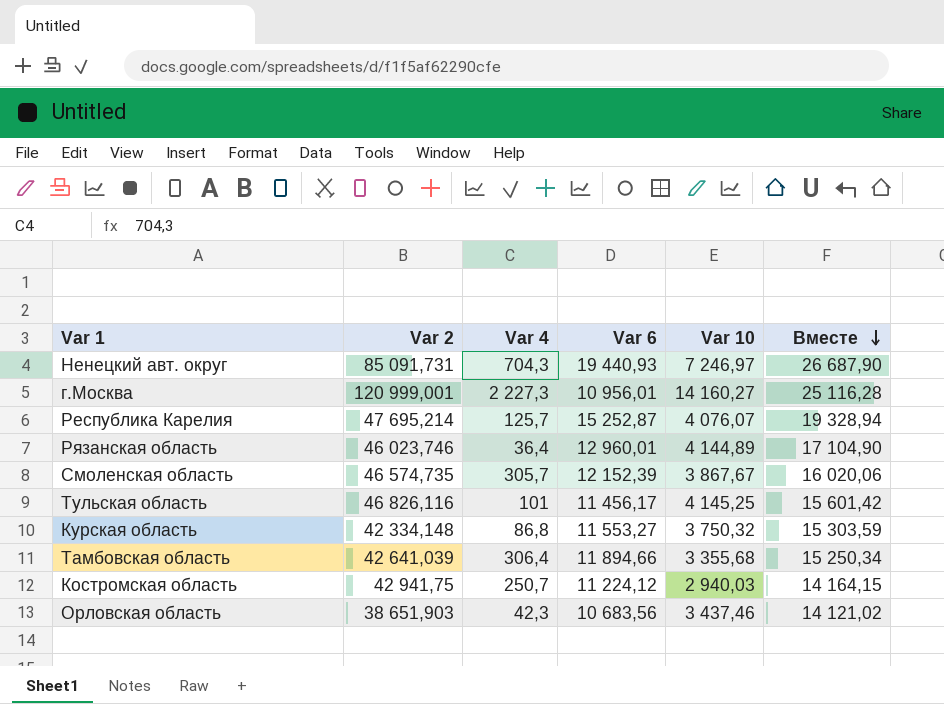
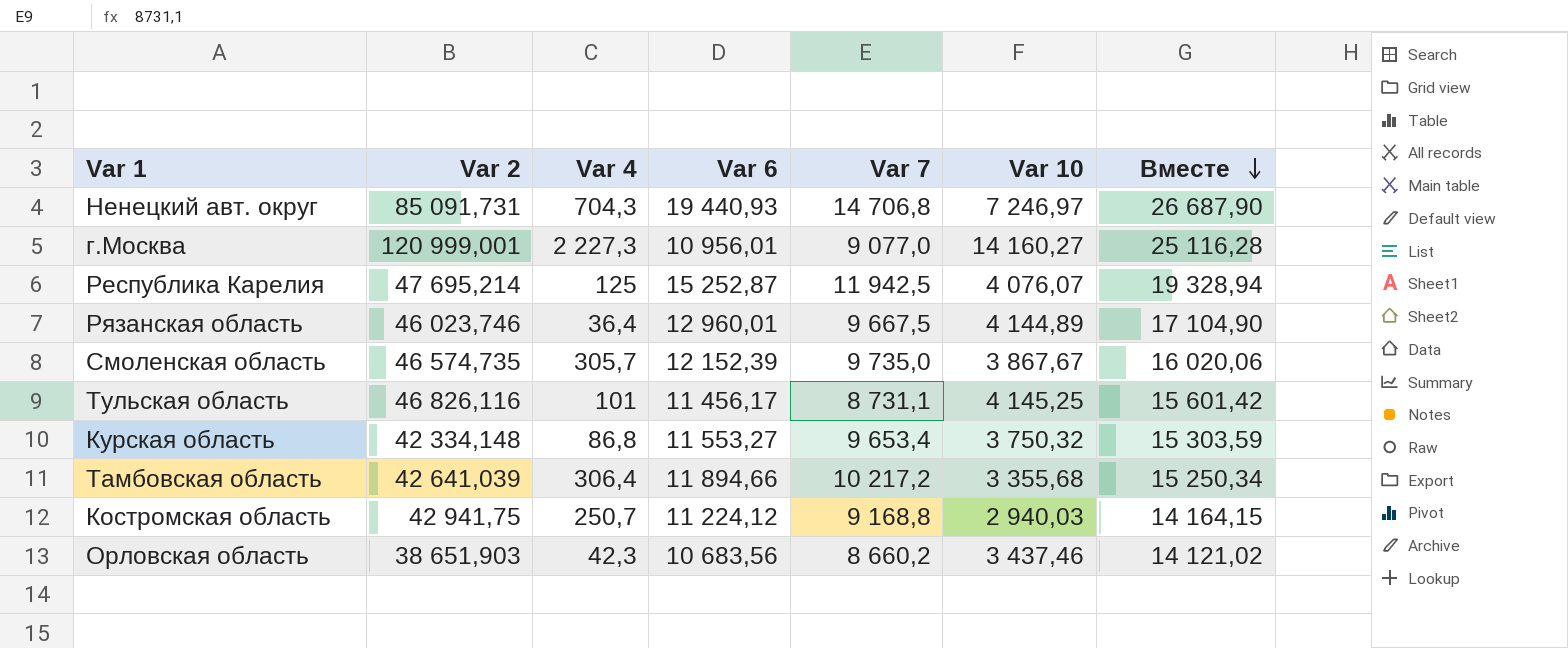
column Var 7 | position: none -> 5
Республика Карелия | Var 4: 125,7 -> 125

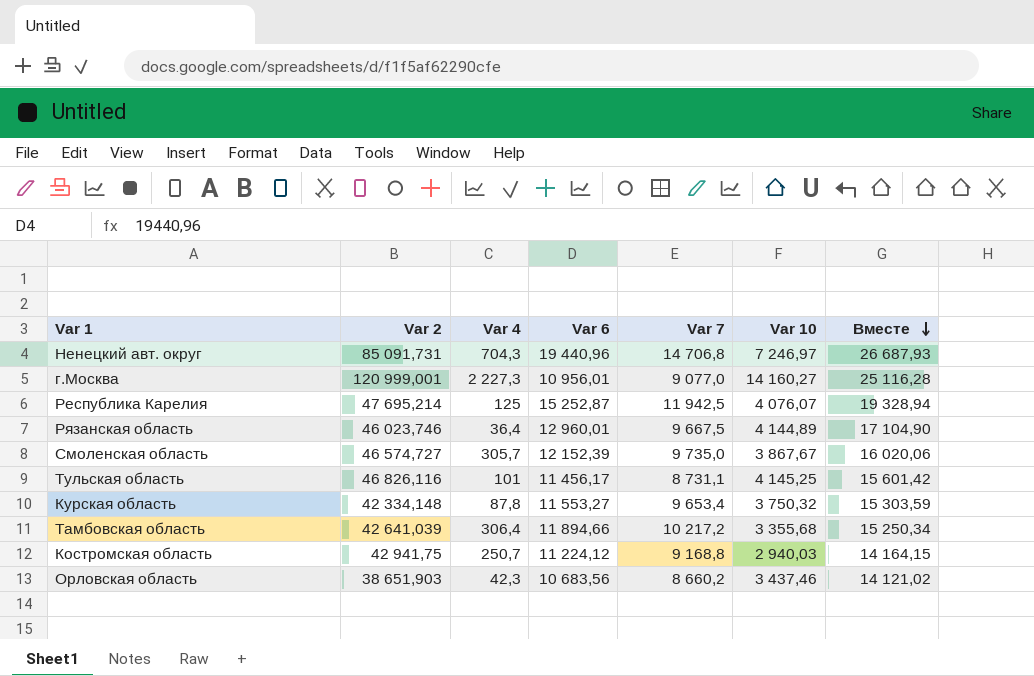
Ненецкий авт. округ | Var 6: 19 440,93 -> 19 440,96
Ненецкий авт. округ | Вместе: 26 687,90 -> 26 687,93
Смоленская область | Var 2: 46 574,735 -> 46 574,727
Курская область | Var 4: 86,8 -> 87,8

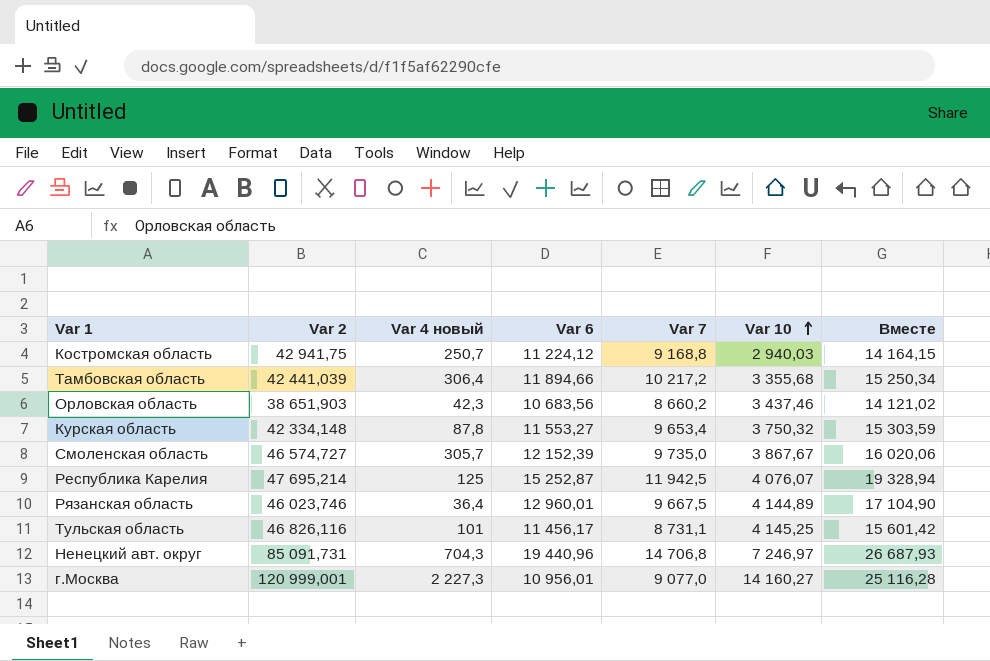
row order: Вместе descending -> Var 10 ascending
column name: Var 4 -> Var 4 новый
Тамбовская область | Var 2: 42 641,039 -> 42 441,039

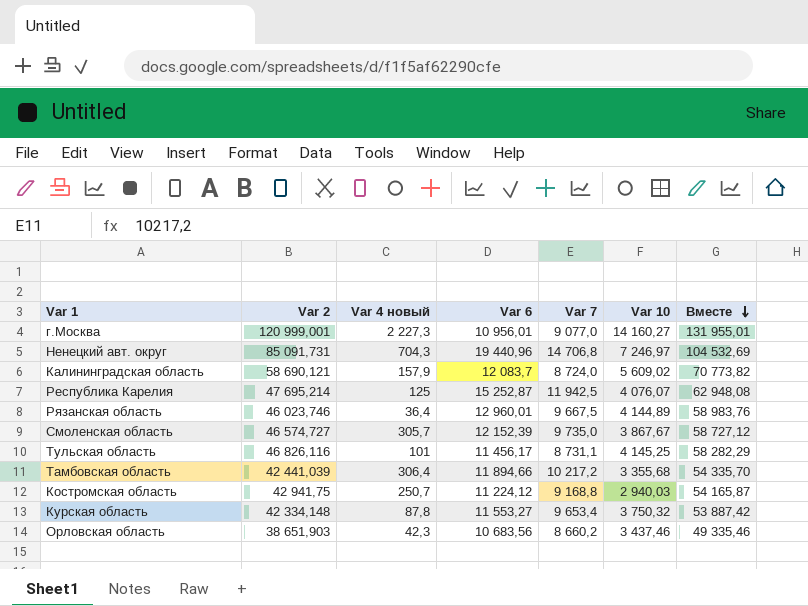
row order: Var 10 ascending -> Вместе descending
column Вместе | formula: [Var 6] + [Var 10] -> [Var 2] + [Var 6]
row Калининградская область: none -> 58 690,121 | 157,9 | 12 083,7 | 8 724,0 | 5 609,02 | 70 773,82

